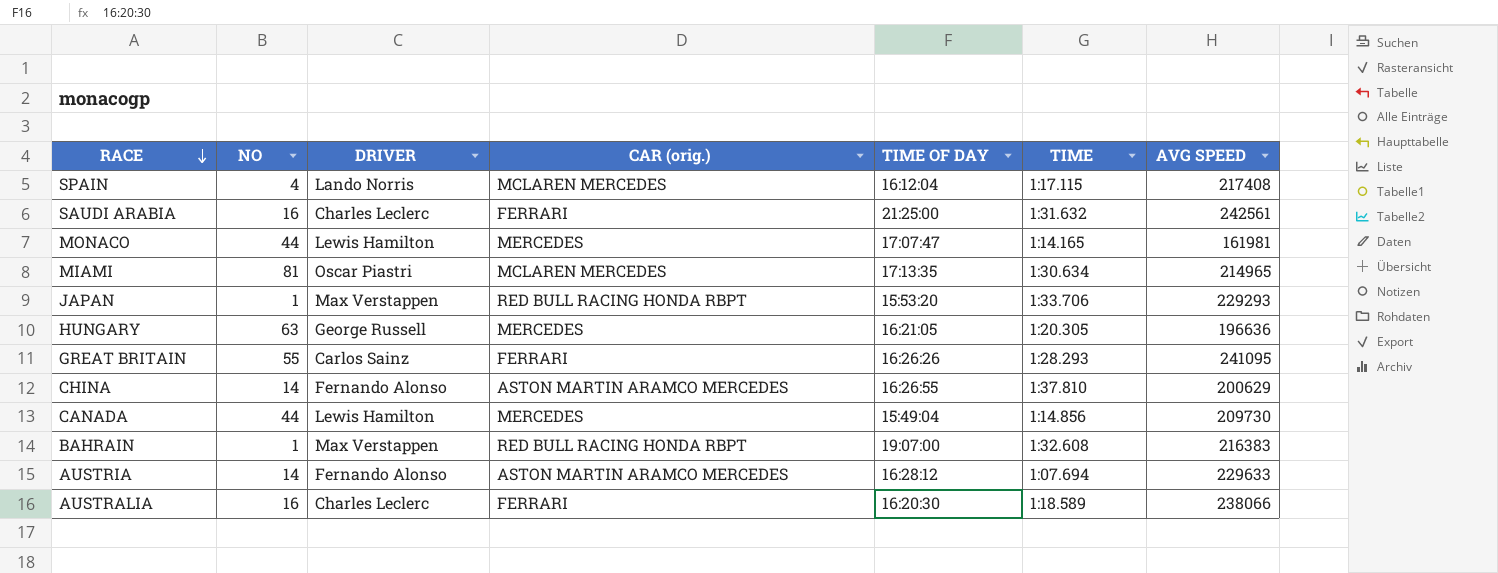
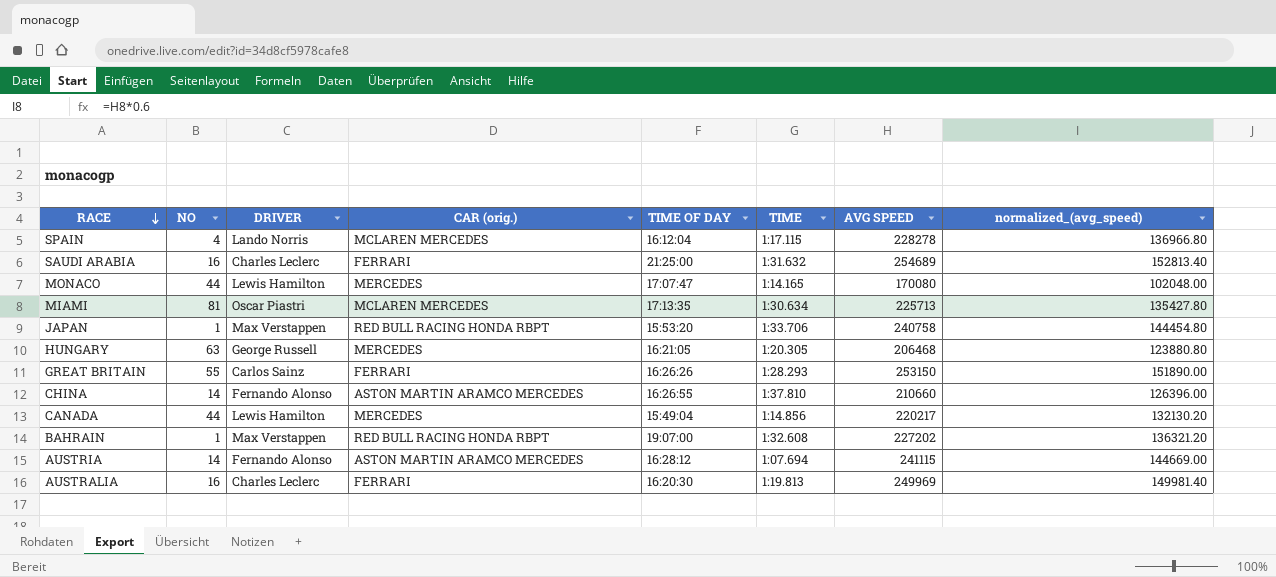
column normalized_(avg_speed) | formula: none -> [AVG SPEED] * 0.6
SPAIN | AVG SPEED: 217408 -> 228278
SAUDI ARABIA | AVG SPEED: 242561 -> 254689
MONACO | AVG SPEED: 161981 -> 170080
MIAMI | AVG SPEED: 214965 -> 225713
JAPAN | AVG SPEED: 229293 -> 240758
HUNGARY | AVG SPEED: 196636 -> 206468
GREAT BRITAIN | AVG SPEED: 241095 -> 253150
CHINA | AVG SPEED: 200629 -> 210660
CANADA | AVG SPEED: 209730 -> 220217
BAHRAIN | AVG SPEED: 216383 -> 227202
AUSTRIA | AVG SPEED: 229633 -> 241115
AUSTRALIA | TIME: 1:18.589 -> 1:19.813
AUSTRALIA | AVG SPEED: 238066 -> 249969

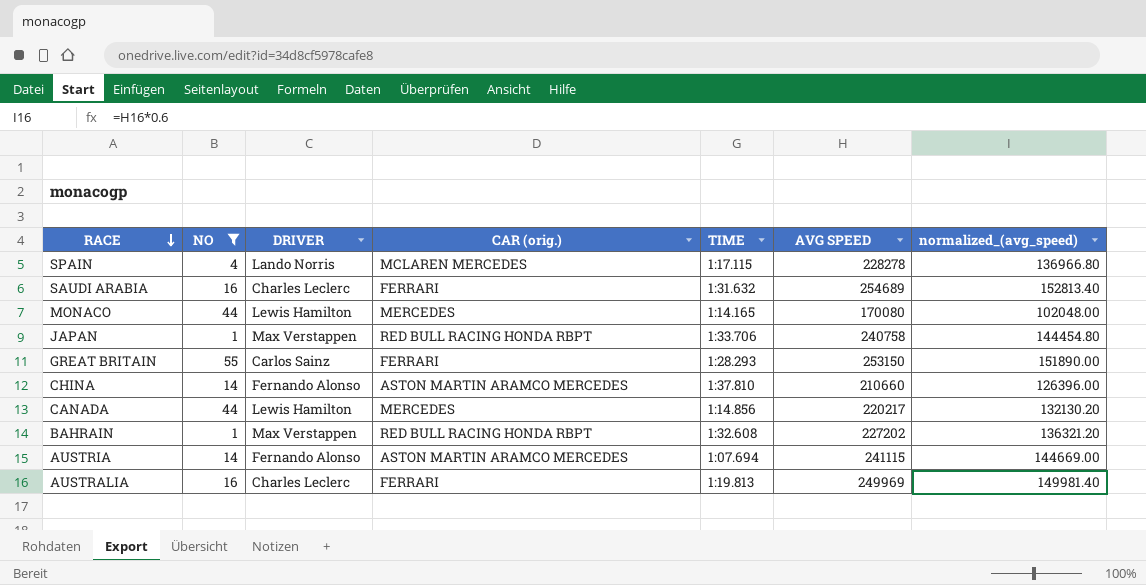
filter: none -> NO <= 55
column TIME OF DAY | position: 5 -> none

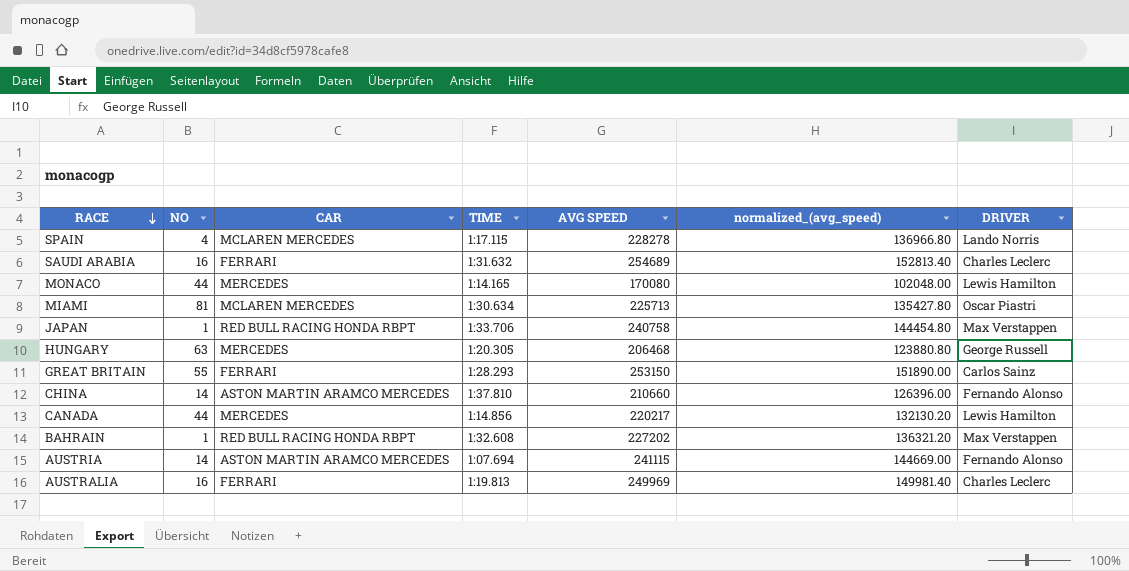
filter: NO <= 55 -> none
column name: CAR (orig.) -> CAR
column DRIVER | position: 3 -> 7

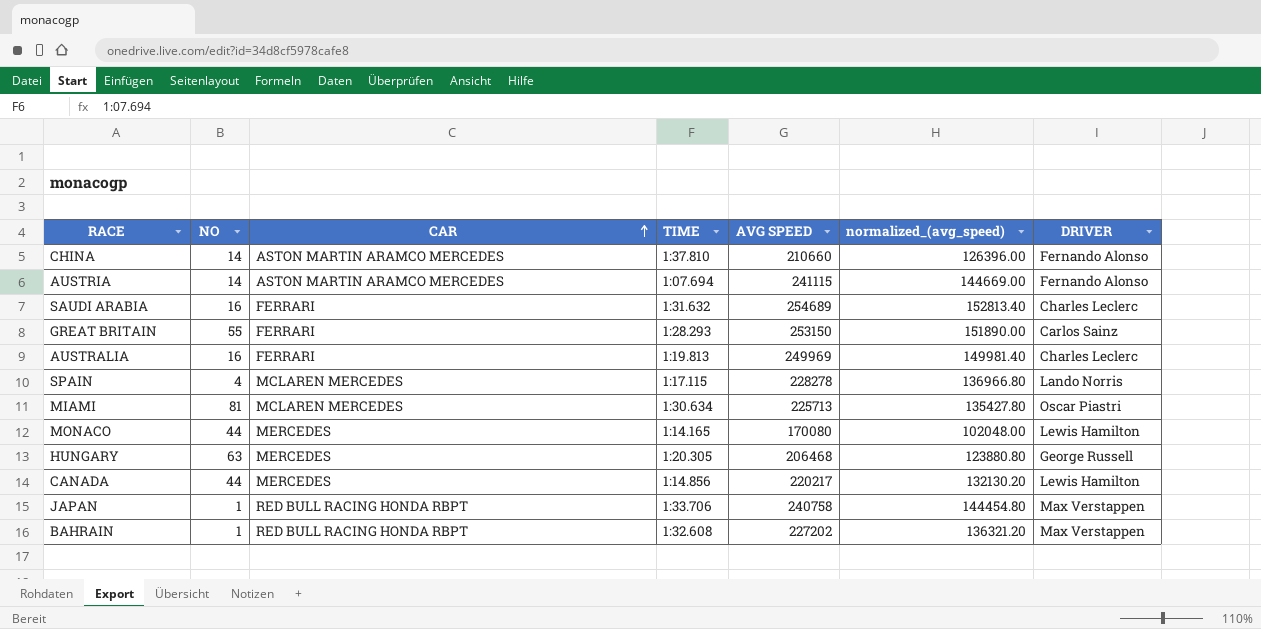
row order: RACE descending -> CAR ascending

